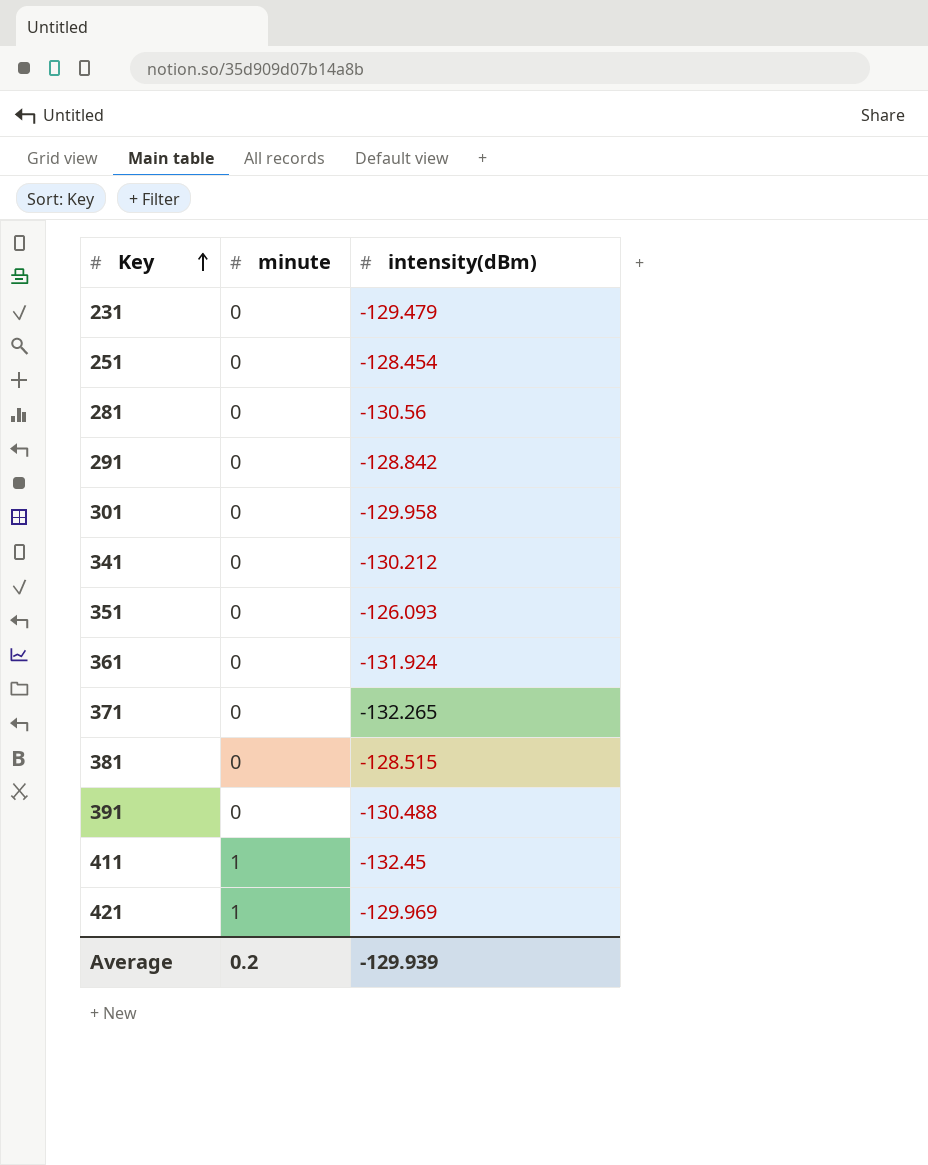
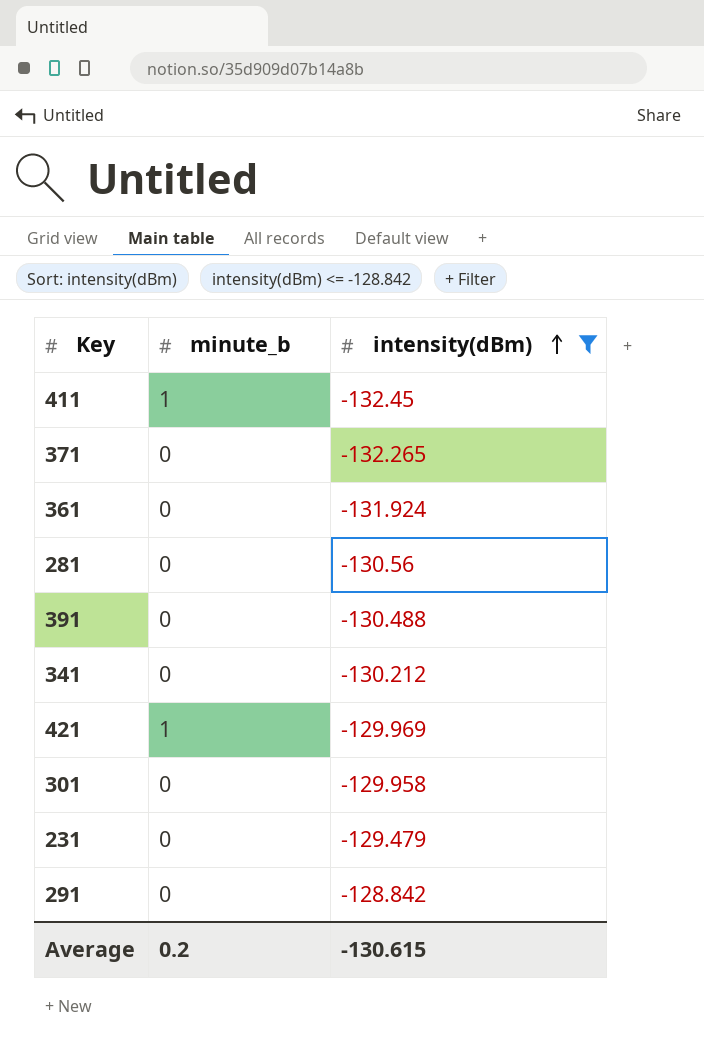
filter: none -> intensity(dBm) <= -128.842
row order: Key ascending -> intensity(dBm) ascending
column name: minute -> minute_b
Average | intensity(dBm): -129.939 -> -130.615

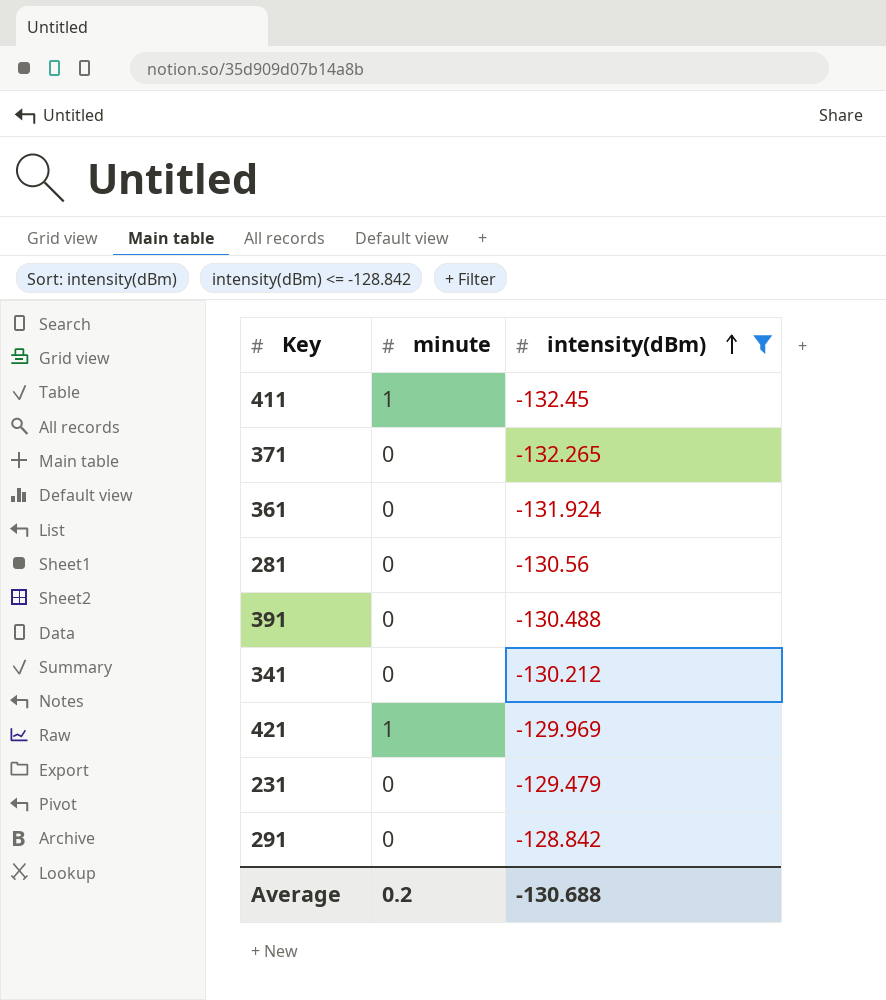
column name: minute_b -> minute
row 301: 0 | -129.958 -> none
Average | intensity(dBm): -130.615 -> -130.688

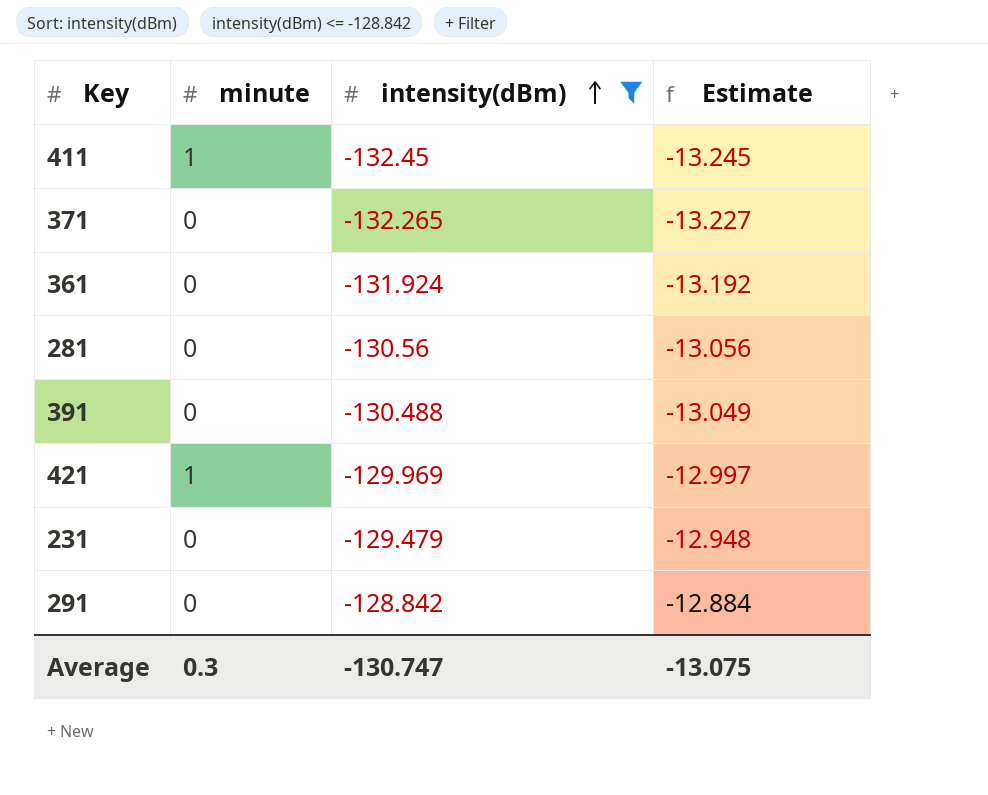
column Estimate | formula: none -> [intensity(dBm)] * 0.1
row 341: 0 | -130.212 -> none
Average | minute: 0.2 -> 0.3
Average | intensity(dBm): -130.688 -> -130.747

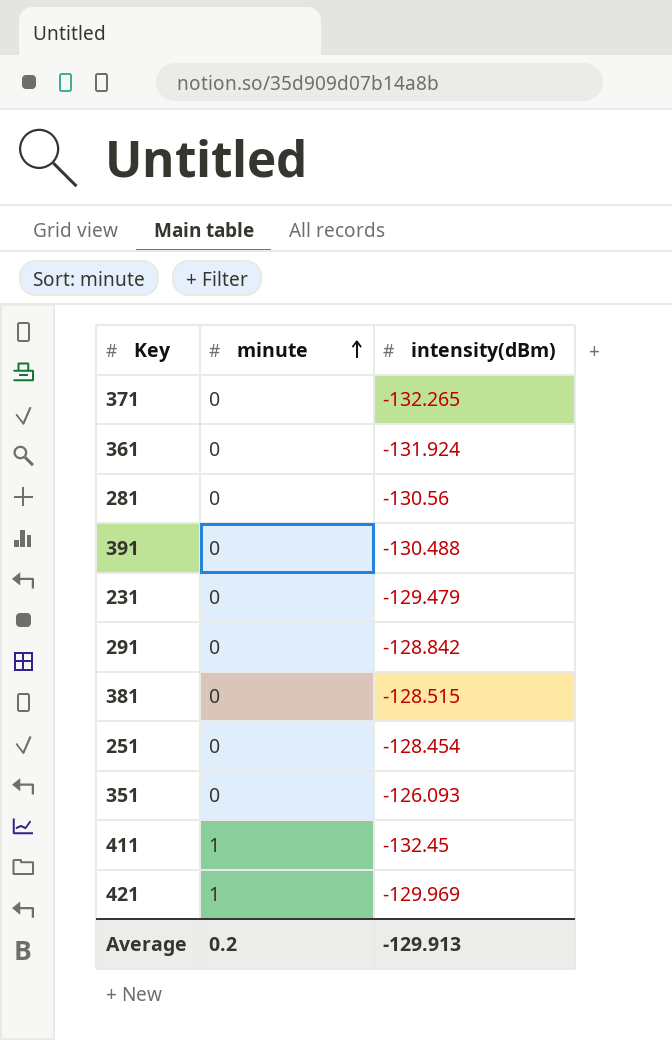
filter: intensity(dBm) <= -128.842 -> none
row order: intensity(dBm) ascending -> minute ascending
column Estimate | formula: [intensity(dBm)] * 0.1 -> none
Average | minute: 0.3 -> 0.2
Average | intensity(dBm): -130.747 -> -129.913

